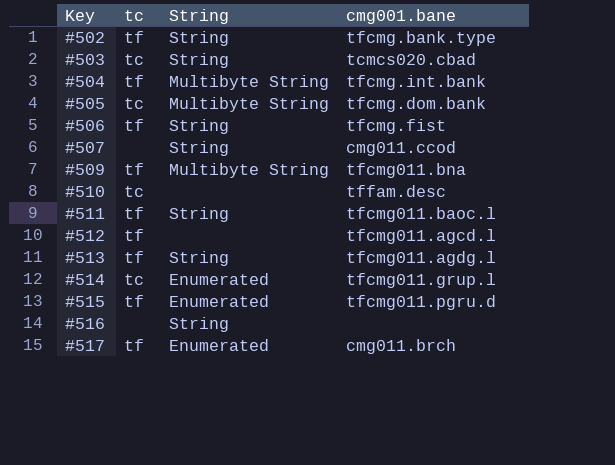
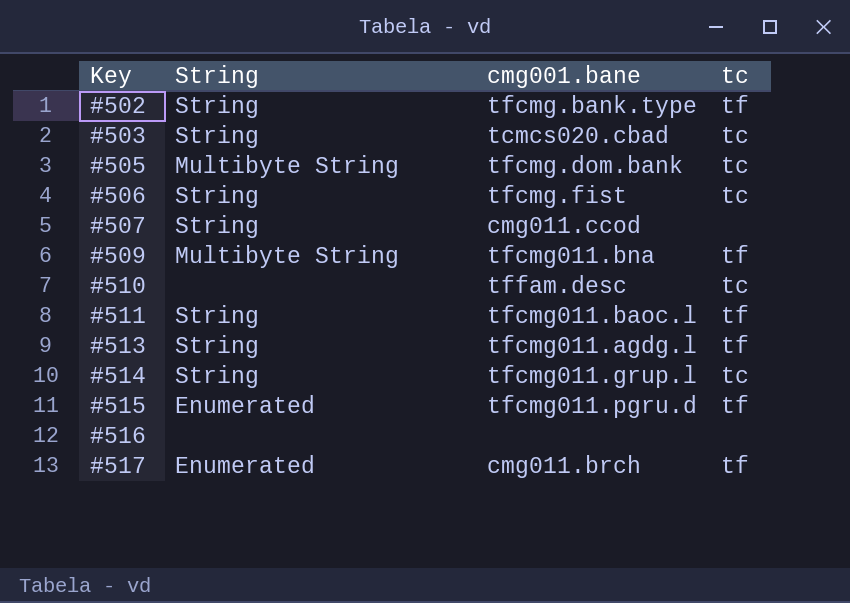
column tc | position: 2 -> 4
row #504: tf | Multibyte String | tfcmg.int.bank -> none
row #512: tf | none | tfcmg011.agcd.l -> none
#506 | tc: tf -> tc
#514 | String: Enumerated -> String
#516 | String: String -> none

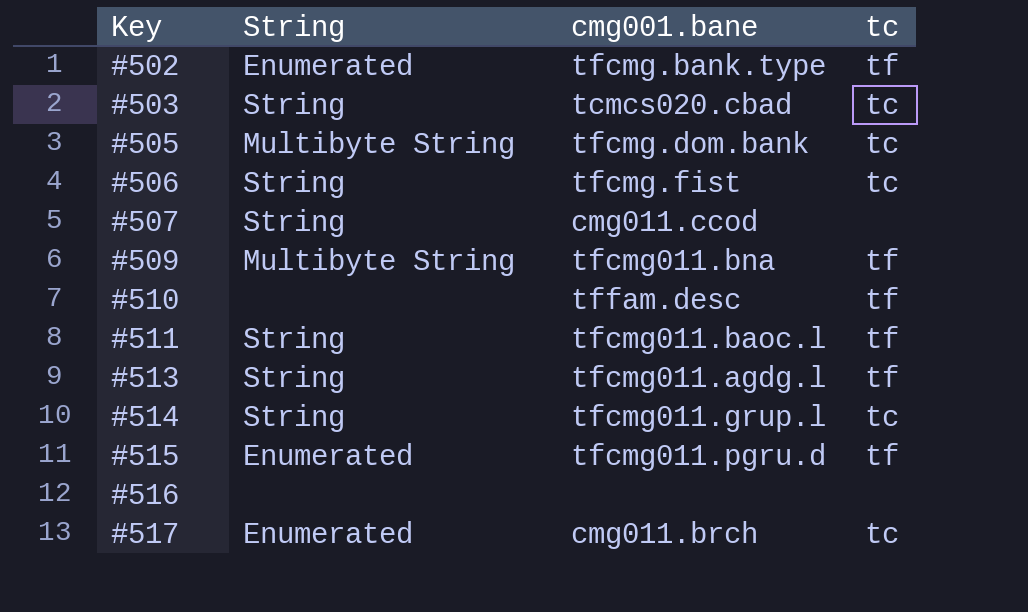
#502 | String: String -> Enumerated
#510 | tc: tc -> tf
#517 | tc: tf -> tc

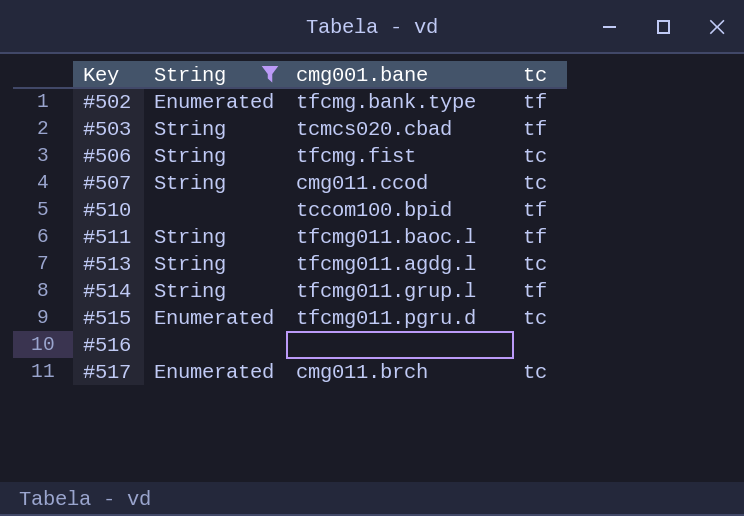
filter: none -> String != Multibyte String
#503 | tc: tc -> tf
#507 | tc: none -> tc
#510 | cmg001.bane: tffam.desc -> tccom100.bpid
#513 | tc: tf -> tc
#514 | tc: tc -> tf
#515 | tc: tf -> tc

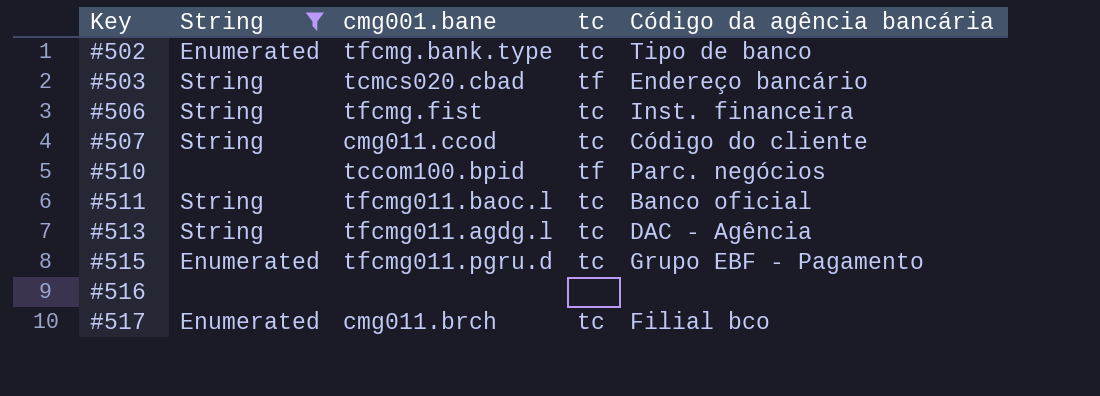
column Código da agência bancária | position: none -> 5
row #514: String | tfcmg011.grup.l | tf -> none
#502 | tc: tf -> tc
#511 | tc: tf -> tc

